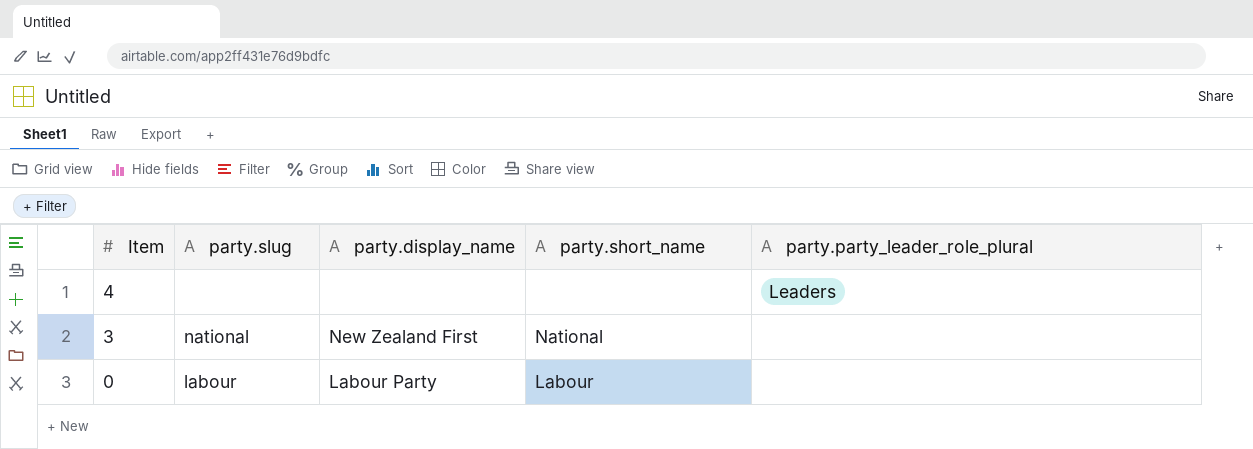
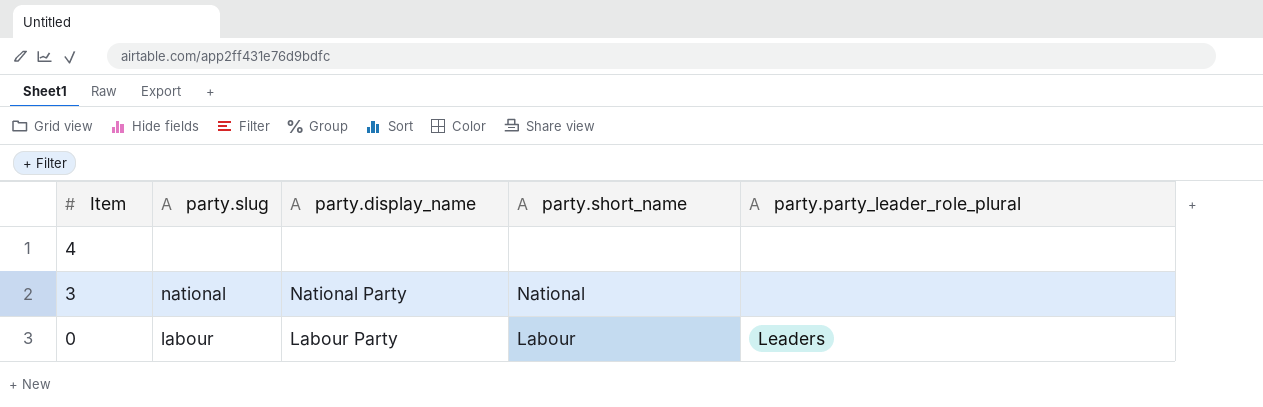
4 | party.party_leader_role_plural: Leaders -> none
3 | party.display_name: New Zealand First -> National Party
0 | party.party_leader_role_plural: none -> Leaders

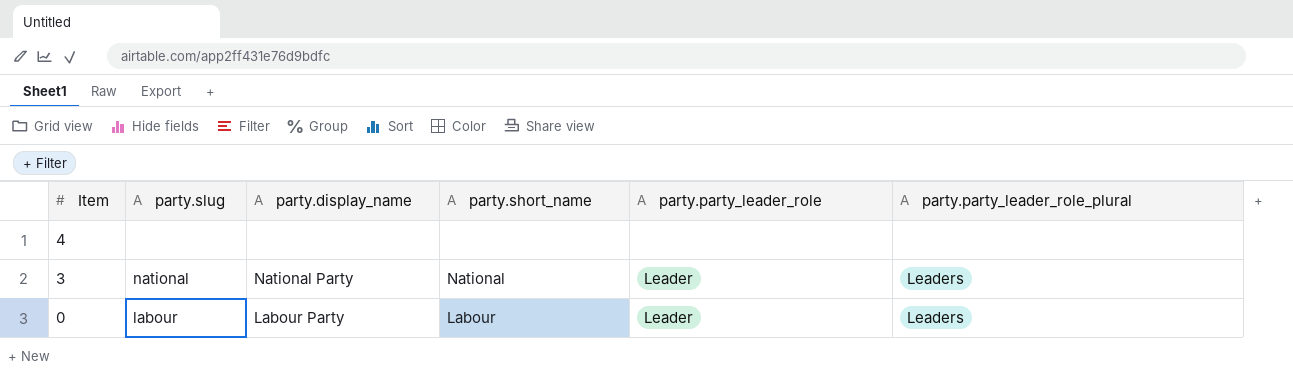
column party.party_leader_role | position: none -> 5
3 | party.party_leader_role_plural: none -> Leaders

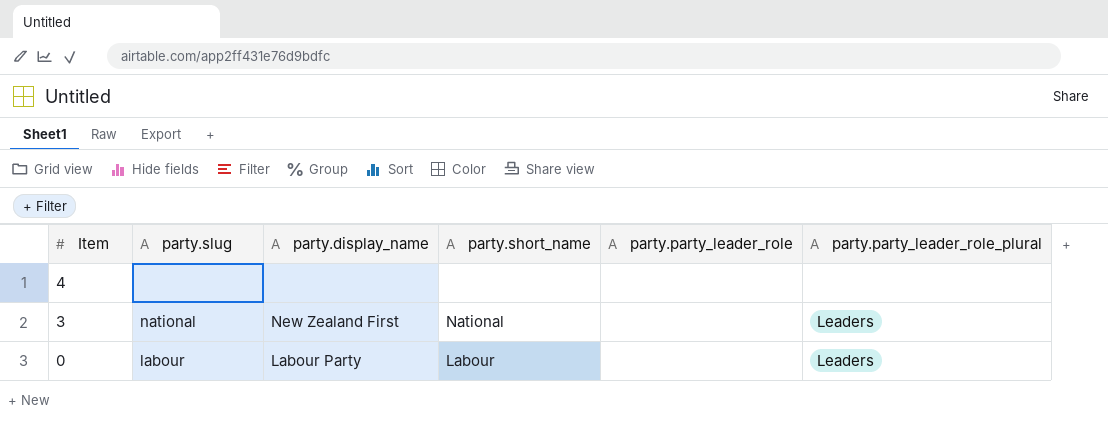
3 | party.display_name: National Party -> New Zealand First
3 | party.party_leader_role: Leader -> none
0 | party.party_leader_role: Leader -> none

